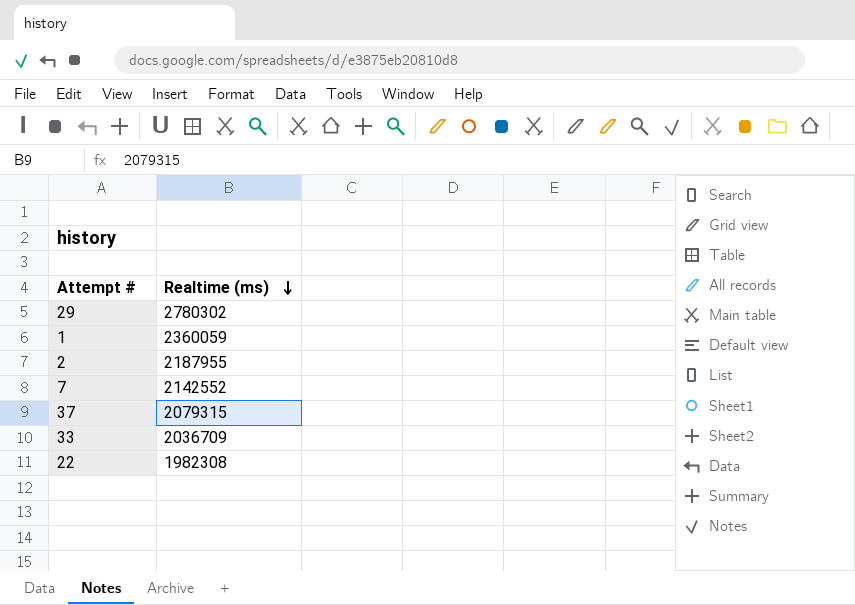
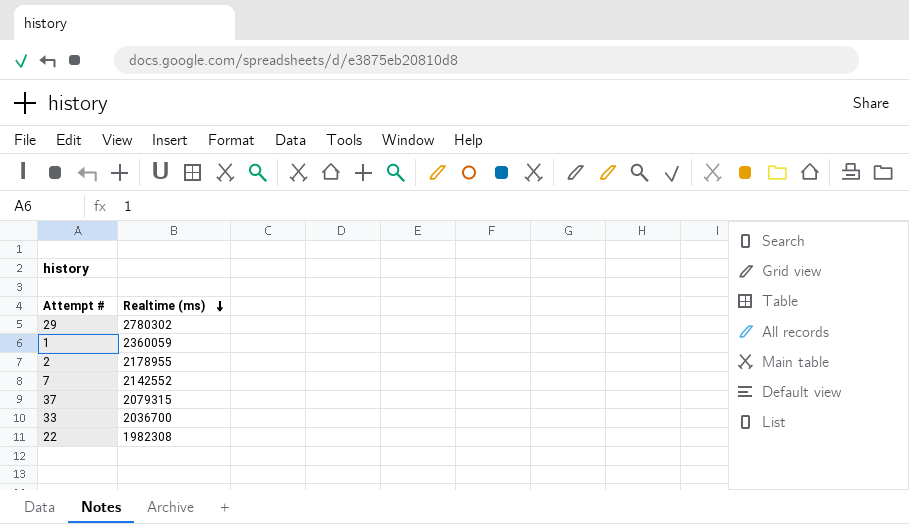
2 | Realtime (ms): 2187955 -> 2178955
33 | Realtime (ms): 2036709 -> 2036700

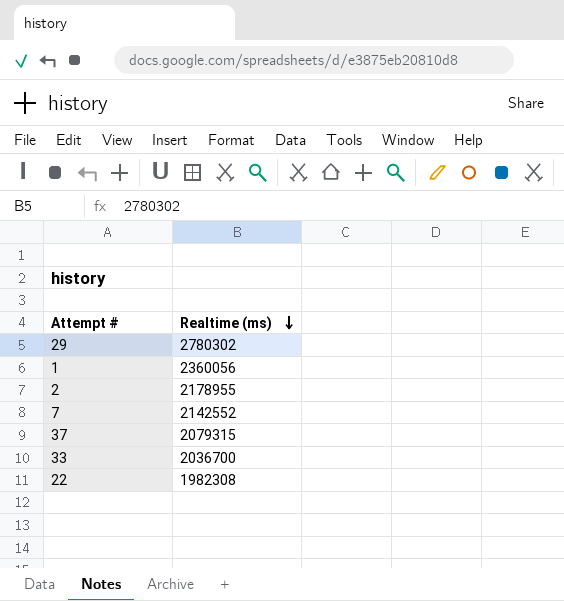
1 | Realtime (ms): 2360059 -> 2360056

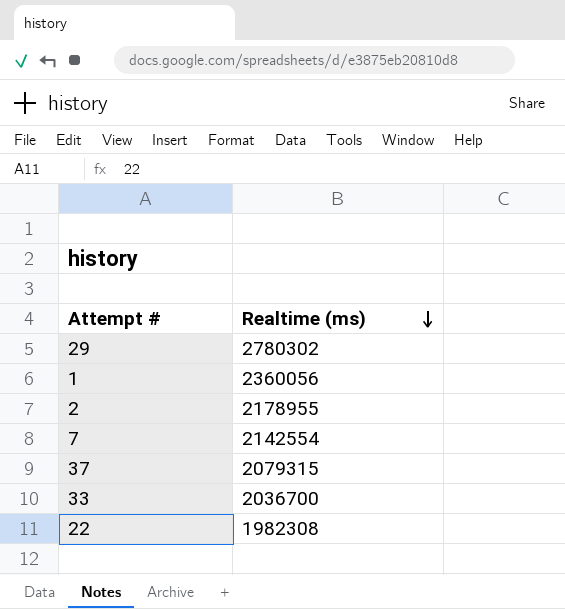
7 | Realtime (ms): 2142552 -> 2142554

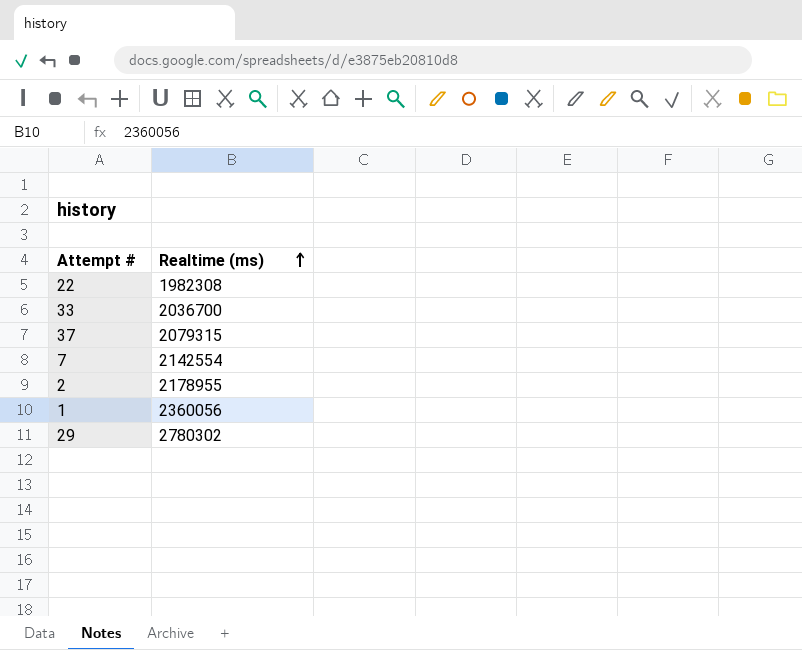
row order: Realtime (ms) descending -> Realtime (ms) ascending

